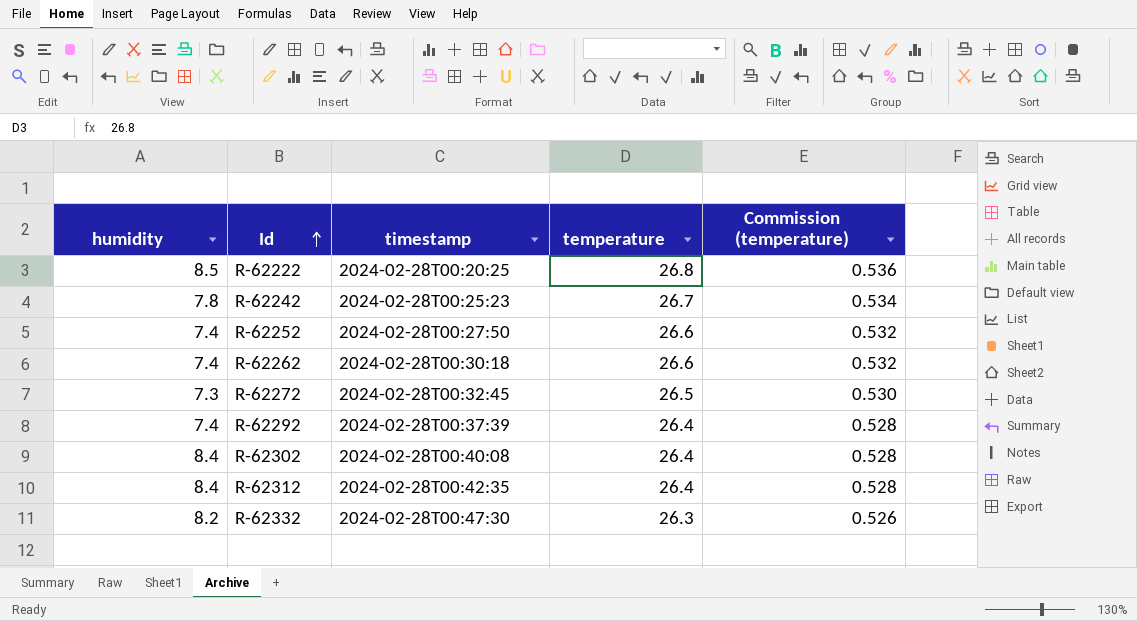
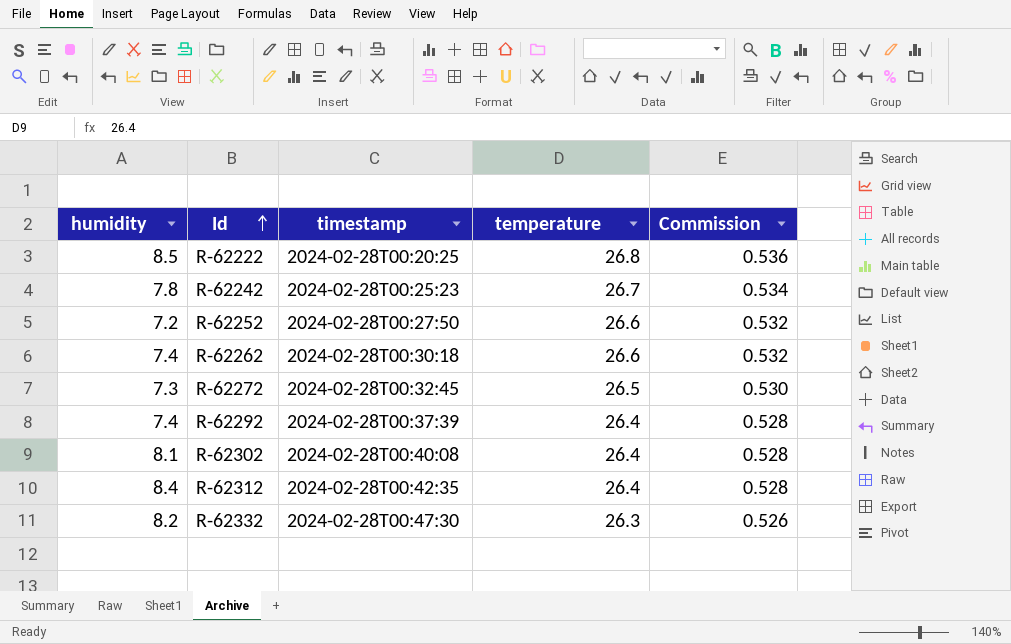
column name: Commission (temperature) -> Commission
R-62252 | humidity: 7.4 -> 7.2
R-62302 | humidity: 8.4 -> 8.1

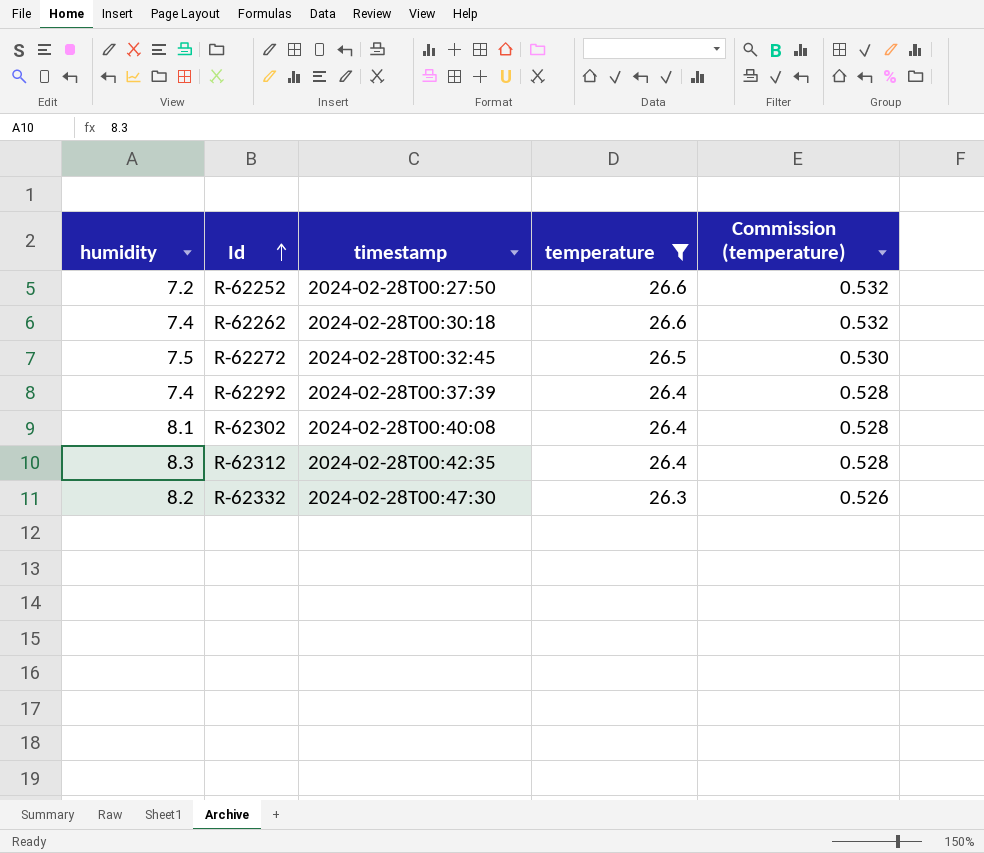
filter: none -> temperature <= 26.6
column name: Commission -> Commission (temperature)
R-62272 | humidity: 7.3 -> 7.5
R-62312 | humidity: 8.4 -> 8.3

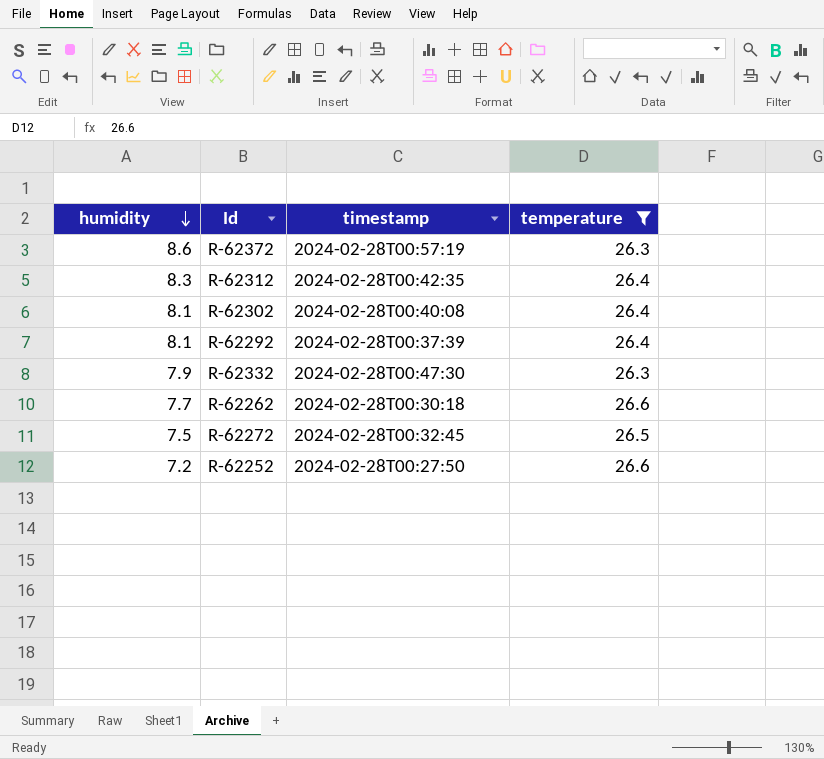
row order: Id ascending -> humidity descending
column Commission (temperature) | formula: [temperature] * 0.02 -> none
row R-62372: none -> 8.6 | 2024-02-28T00:57:19 | 26.3
R-62292 | humidity: 7.4 -> 8.1
R-62332 | humidity: 8.2 -> 7.9
R-62262 | humidity: 7.4 -> 7.7

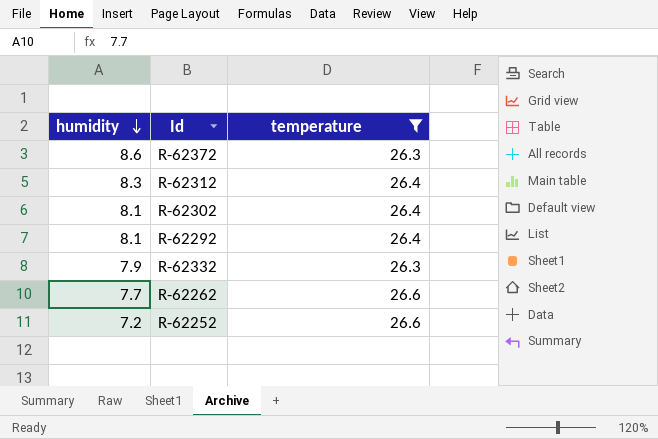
column timestamp | position: 3 -> none
row R-62272: 7.5 | 2024-02-28T00:32:45 | 26.5 -> none

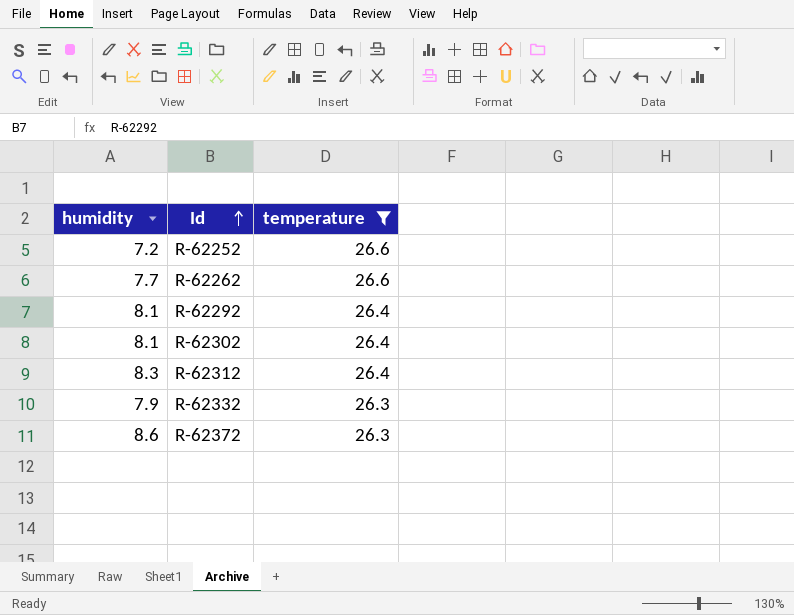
row order: humidity descending -> Id ascending

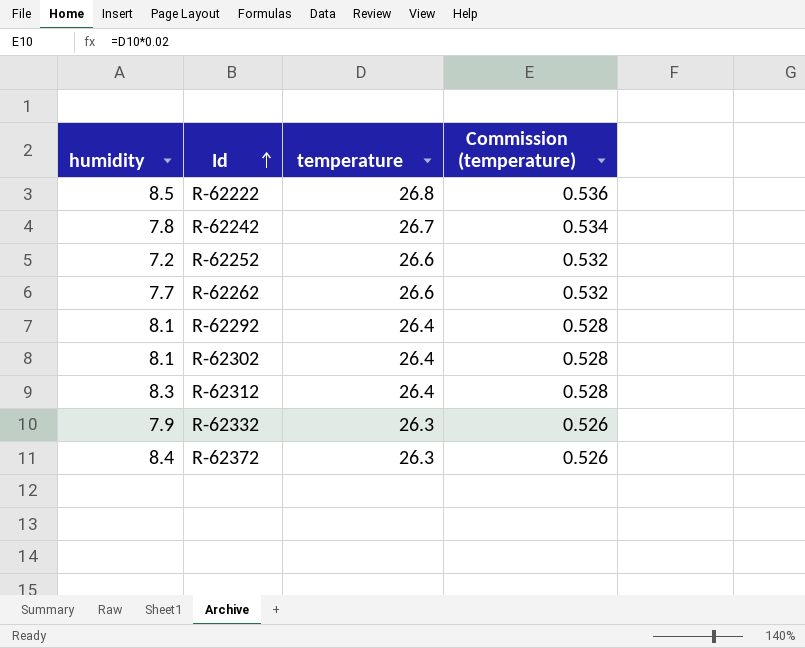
filter: temperature <= 26.6 -> none
column Commission (temperature) | formula: none -> [temperature] * 0.02
R-62372 | humidity: 8.6 -> 8.4

